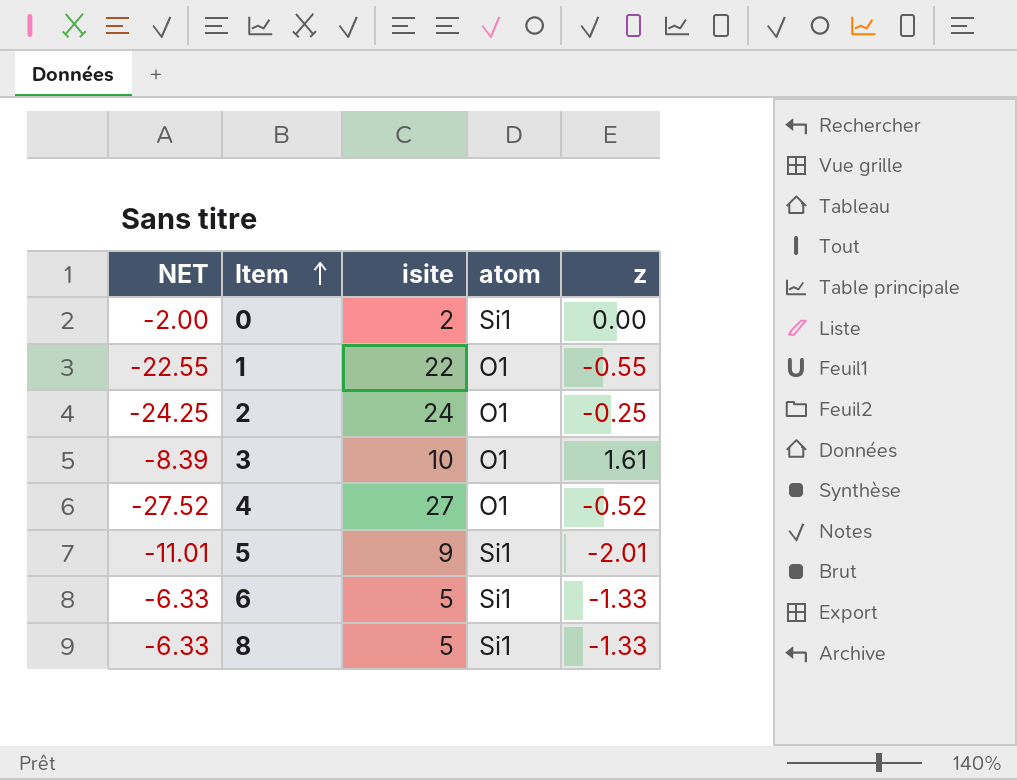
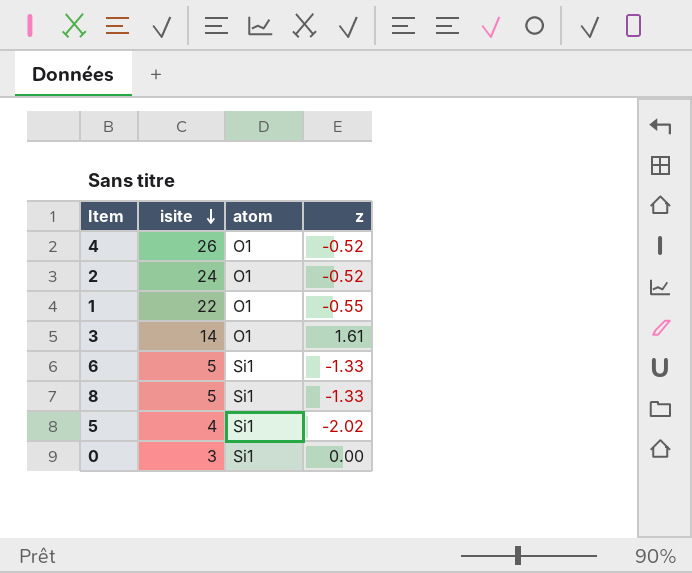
row order: Item ascending -> isite descending
column NET | formula: [z] - [isite] -> none
4 | isite: 27 -> 26
2 | z: -0.25 -> -0.52
3 | isite: 10 -> 14
5 | isite: 9 -> 4
5 | z: -2.01 -> -2.02
0 | isite: 2 -> 3

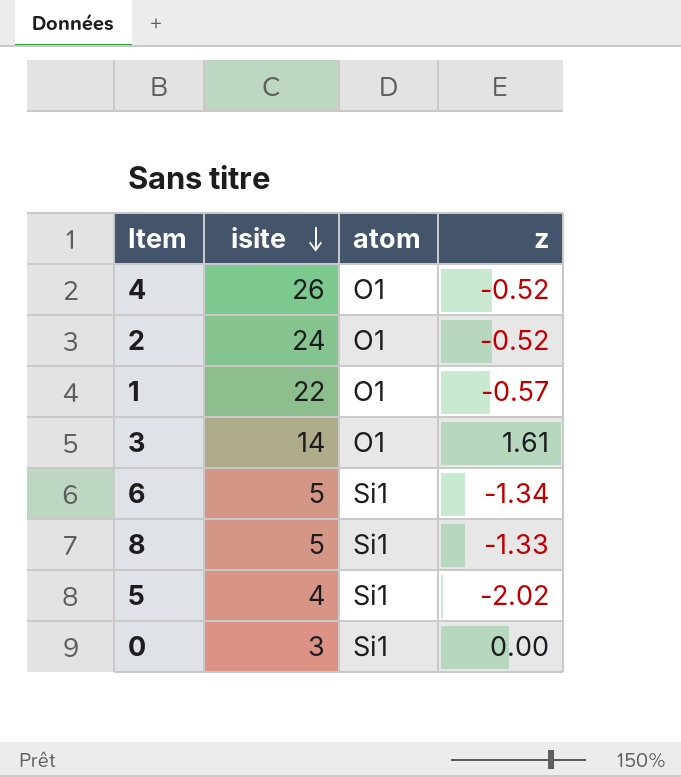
1 | z: -0.55 -> -0.57
6 | z: -1.33 -> -1.34

